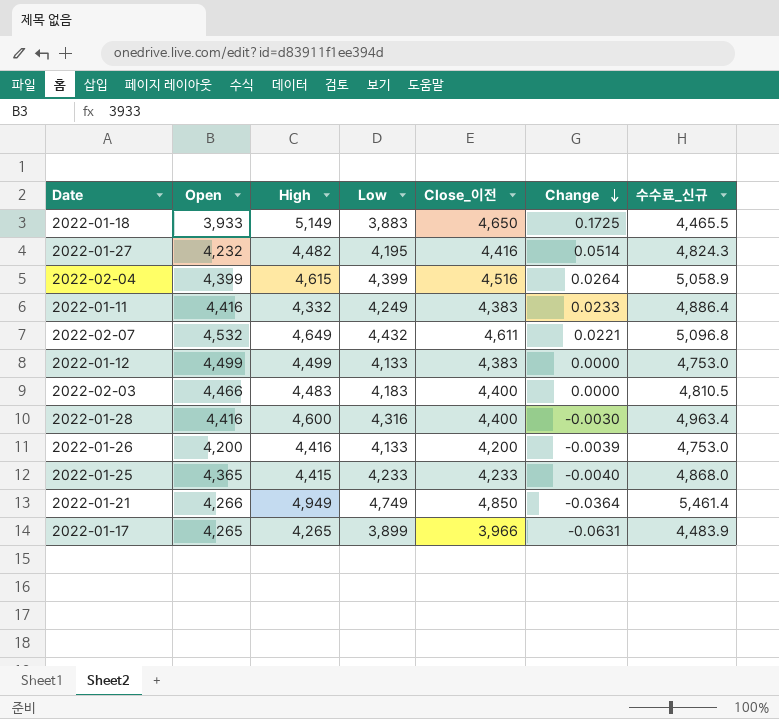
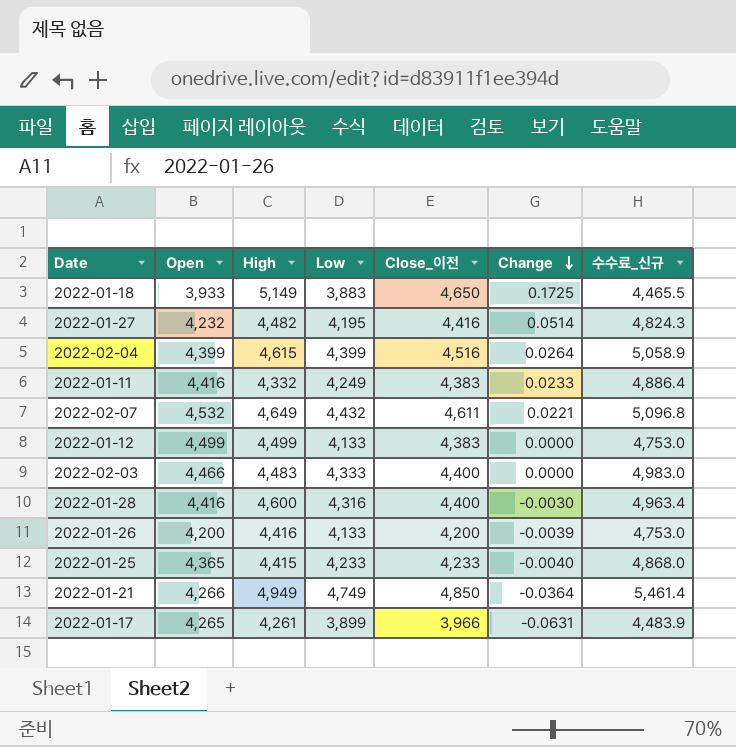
2022-02-03 | Low: 4,183 -> 4,333
2022-02-03 | 수수료_신규: 4,810.5 -> 4,983.0
2022-01-17 | High: 4,265 -> 4,261

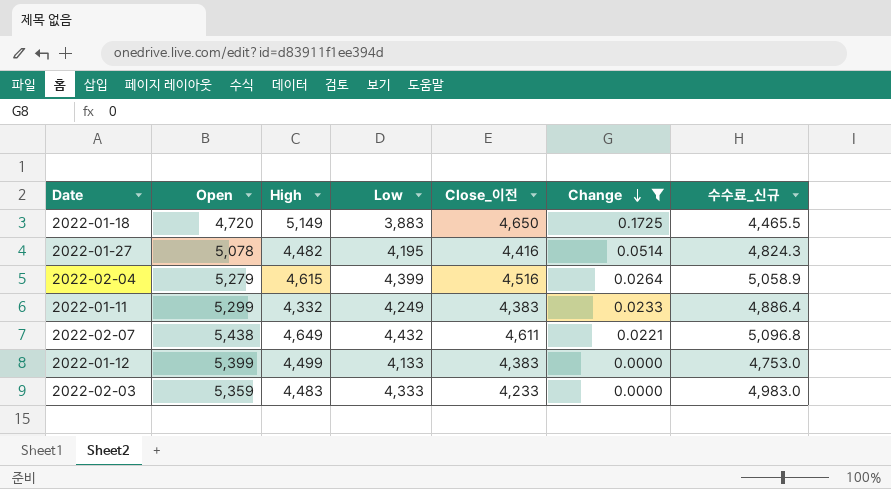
filter: none -> Change >= 0.0000
2022-01-18 | Open: 3,933 -> 4,720
2022-01-27 | Open: 4,232 -> 5,078
2022-02-04 | Open: 4,399 -> 5,279
2022-01-11 | Open: 4,416 -> 5,299
2022-02-07 | Open: 4,532 -> 5,438
2022-01-12 | Open: 4,499 -> 5,399
2022-02-03 | Open: 4,466 -> 5,359
2022-02-03 | Close_이전: 4,400 -> 4,233

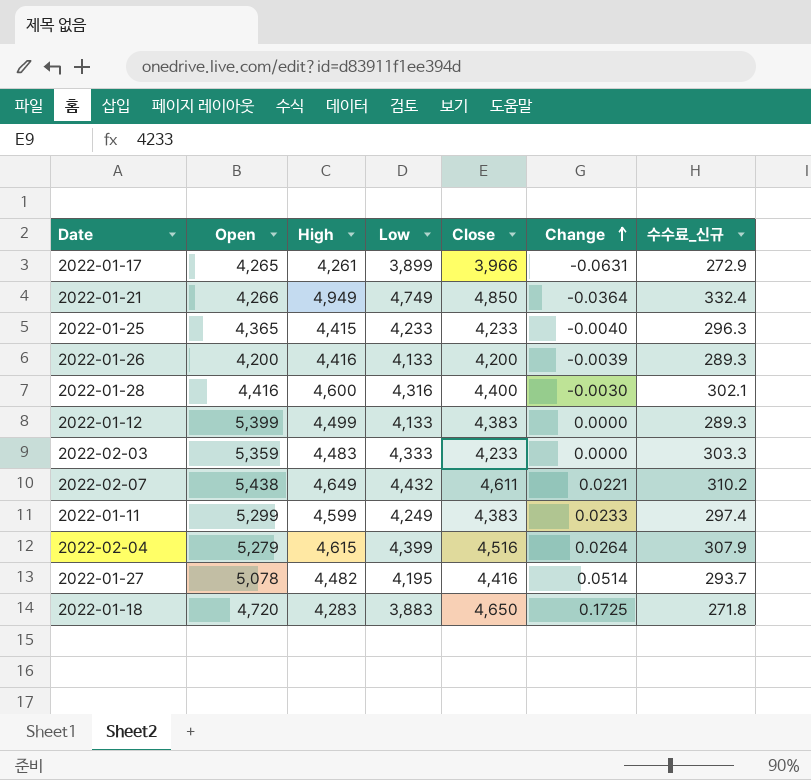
filter: Change >= 0.0000 -> none
row order: Change descending -> Change ascending
column name: Close_이전 -> Close
column 수수료_신규 | formula: [Low] * 1.15 -> [Low] * 0.07
2022-01-11 | High: 4,332 -> 4,599
2022-01-18 | High: 5,149 -> 4,283

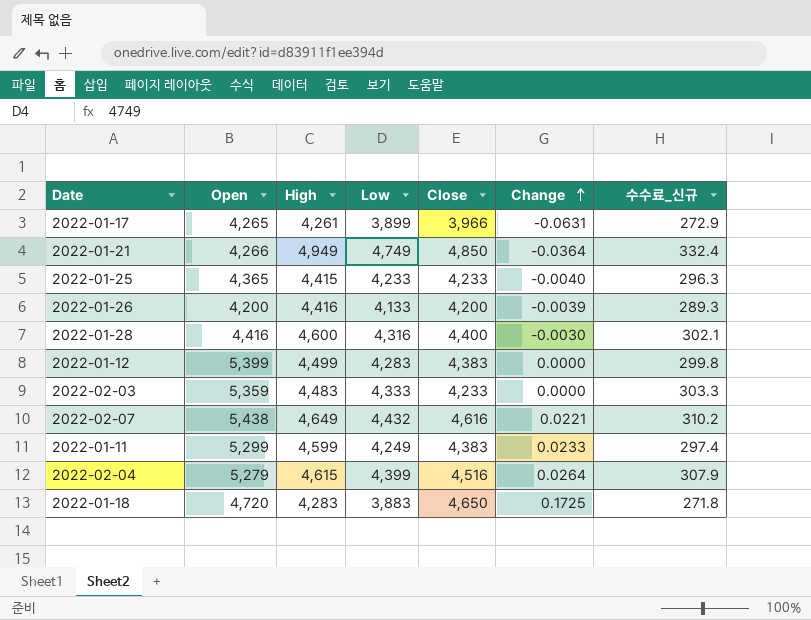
row 2022-01-27: 5,078 | 4,482 | 4,195 | 4,416 | 0.0514 | 293.7 -> none
2022-01-12 | Low: 4,133 -> 4,283
2022-01-12 | 수수료_신규: 289.3 -> 299.8
2022-02-07 | Close: 4,611 -> 4,616

